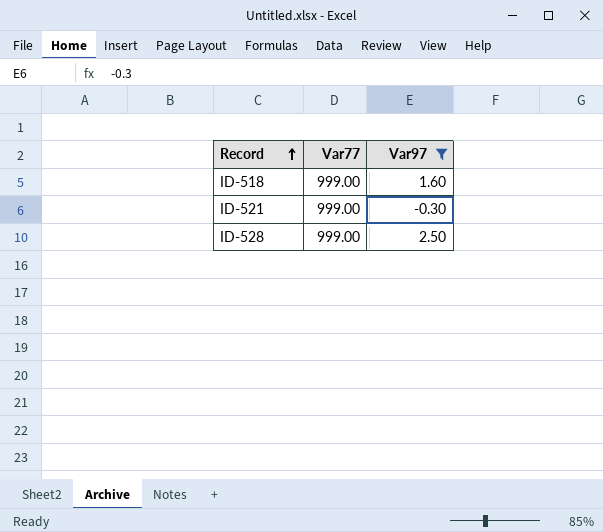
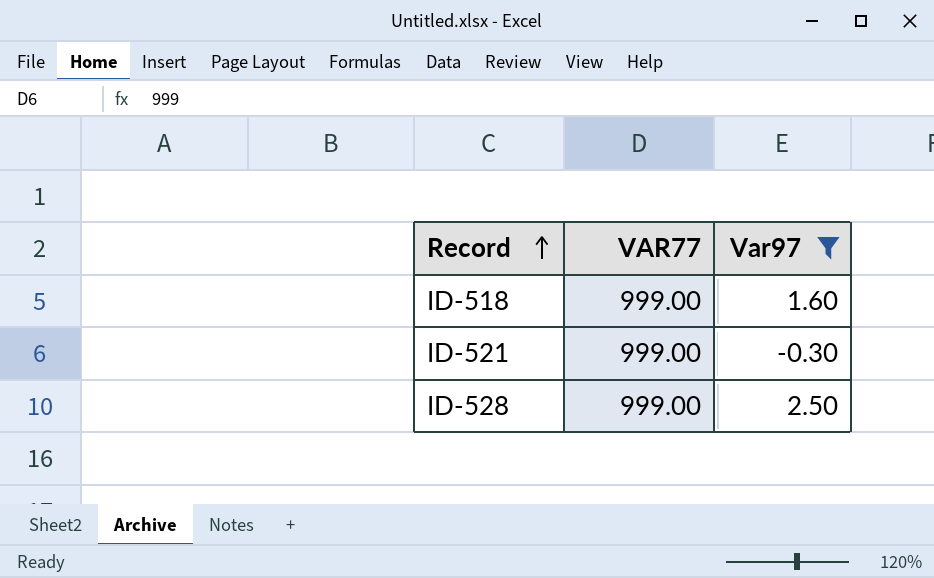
column name: Var77 -> VAR77

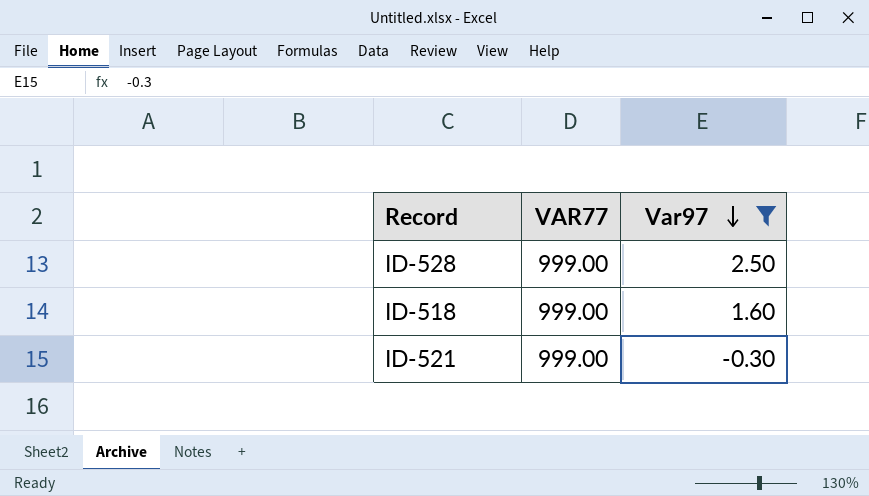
row order: Record ascending -> Var97 descending

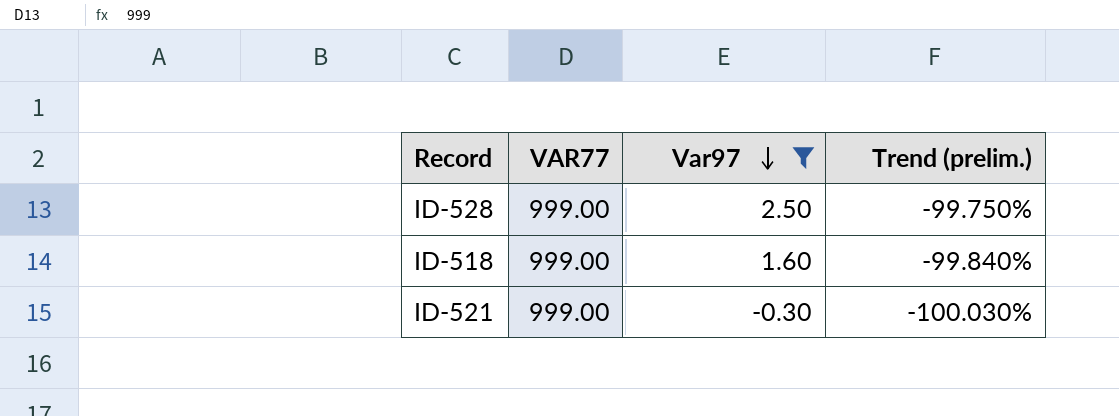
column Trend (prelim.) | formula: none -> ([Var97] - [VAR77]) / [VAR77]

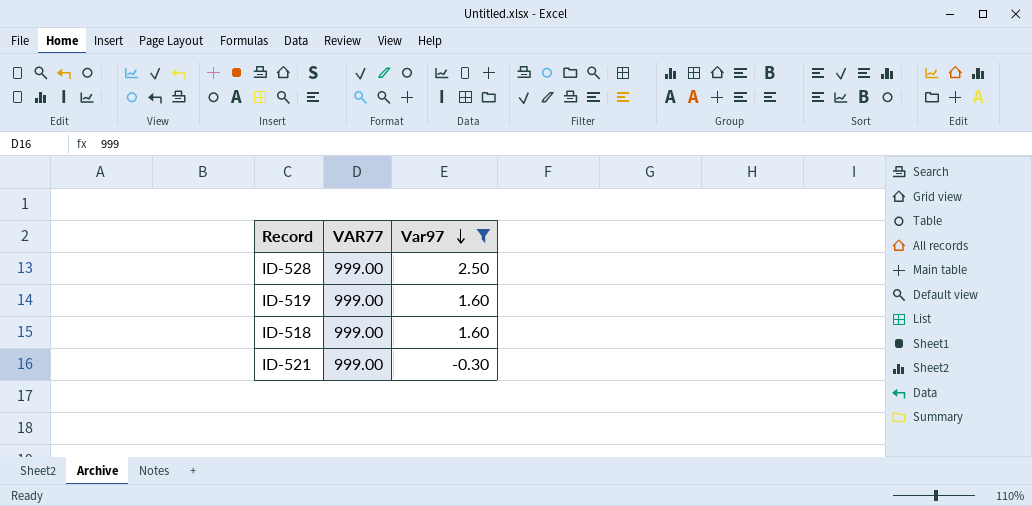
column Trend (prelim.) | formula: ([Var97] - [VAR77]) / [VAR77] -> none
row ID-519: none -> 999.00 | 1.60

